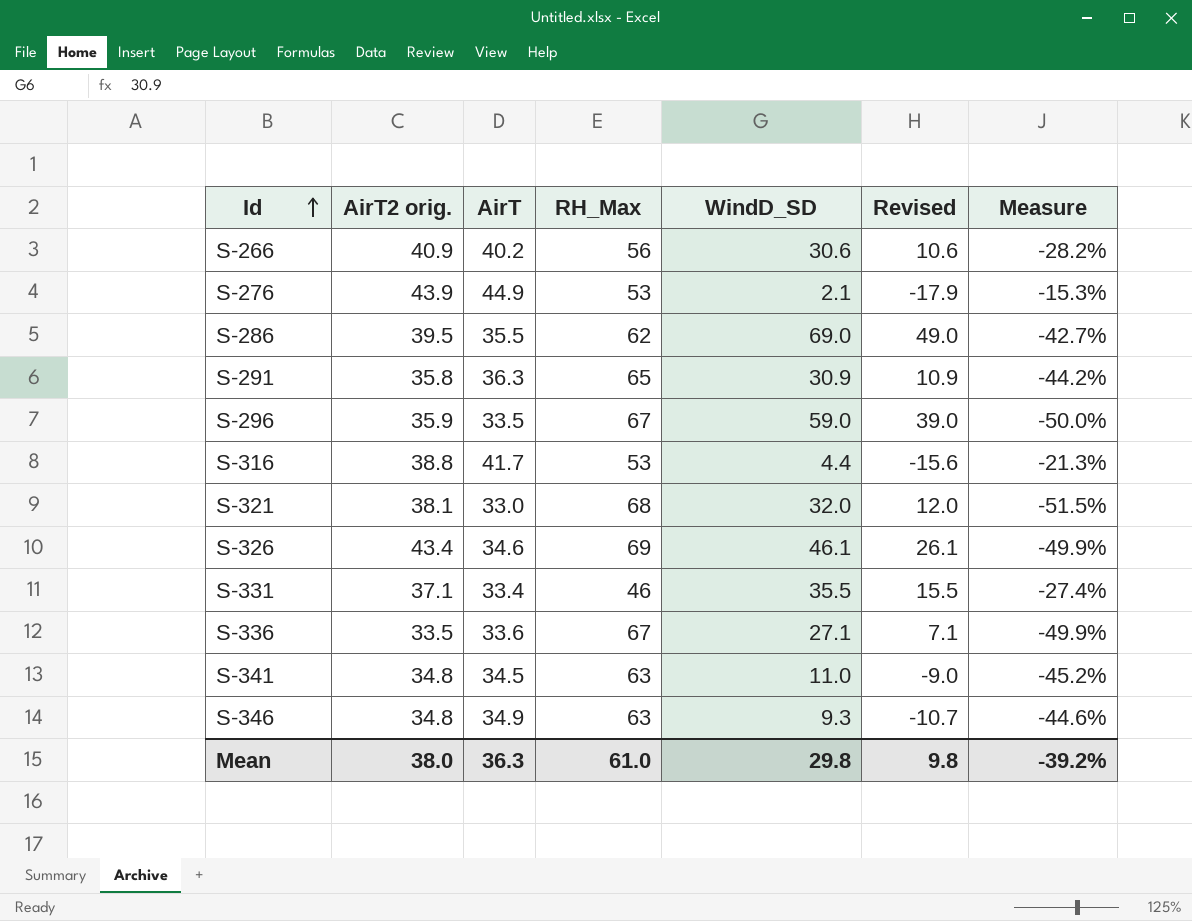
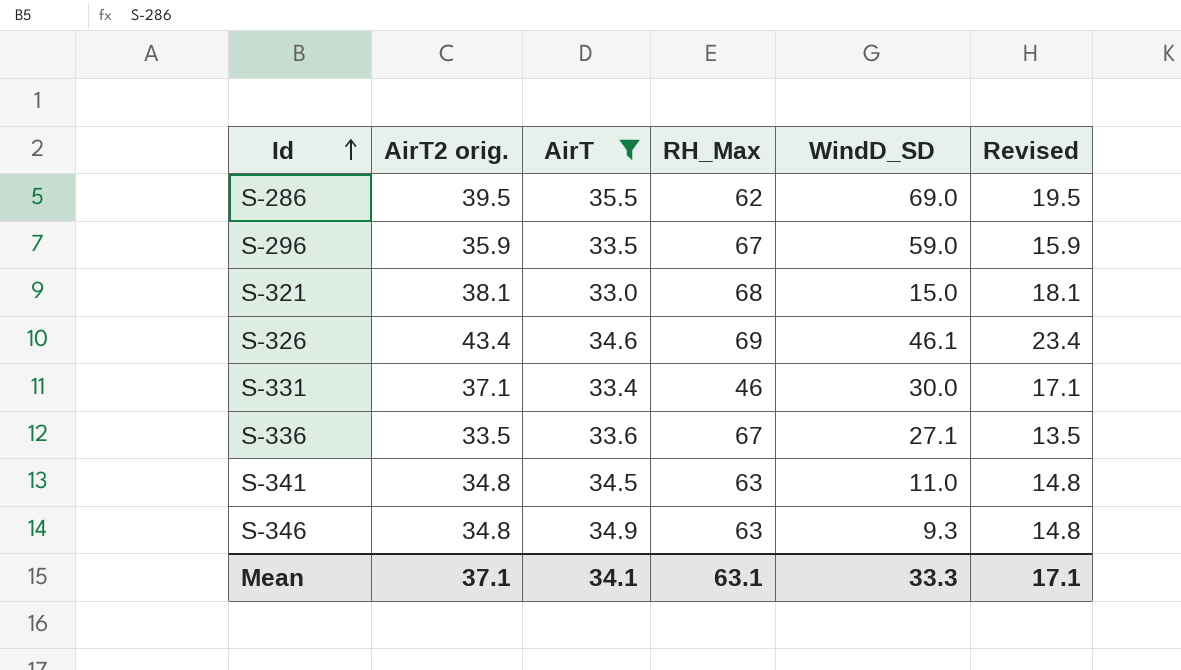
filter: none -> AirT <= 35.5
column Measure | formula: ([AirT] - [RH_Max]) / [RH_Max] -> none
column Revised | formula: [WindD_SD] - 20 -> [AirT2 orig.] - 20
S-321 | WindD_SD: 32.0 -> 15.0
S-331 | WindD_SD: 35.5 -> 30.0
Mean | AirT2 orig.: 38.0 -> 37.1
Mean | AirT: 36.3 -> 34.1
Mean | RH_Max: 61.0 -> 63.1
Mean | WindD_SD: 29.8 -> 33.3
Mean | Revised: 9.8 -> 17.1

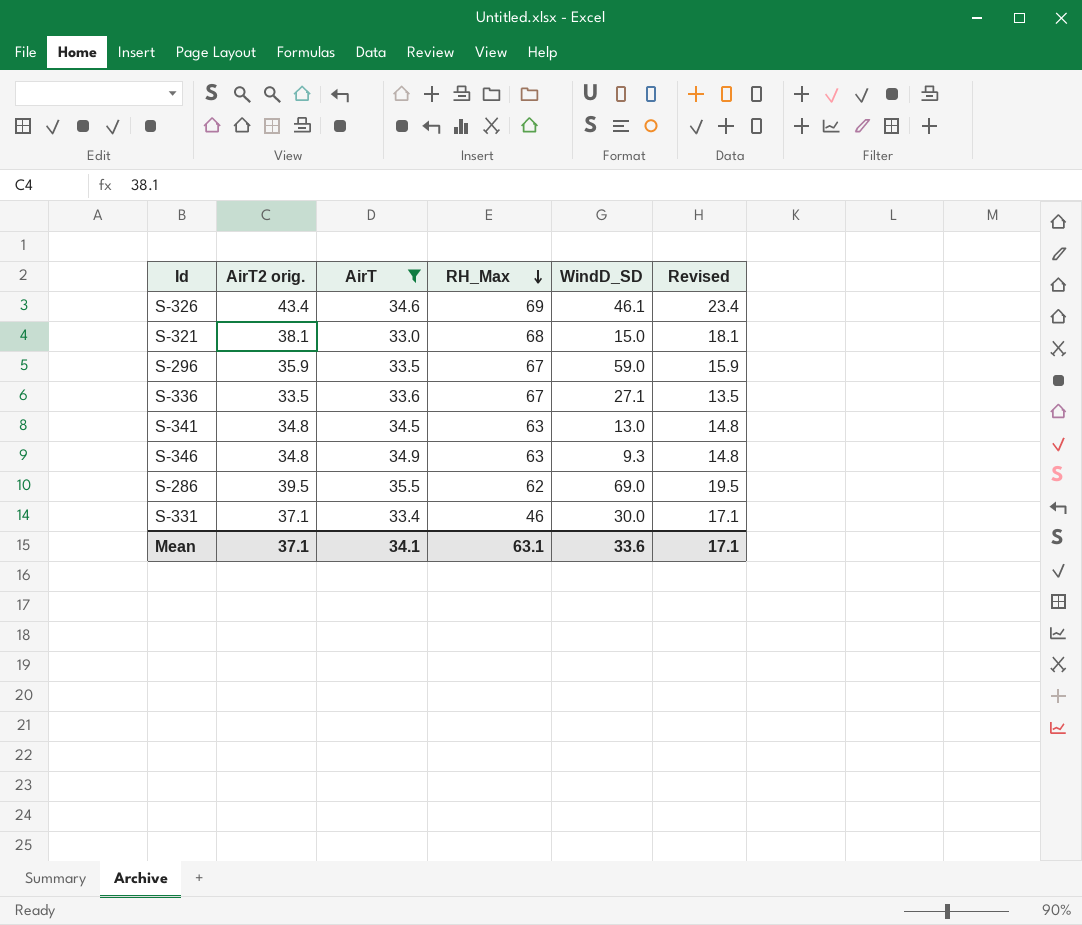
row order: Id ascending -> RH_Max descending
S-341 | WindD_SD: 11.0 -> 13.0
Mean | WindD_SD: 33.3 -> 33.6

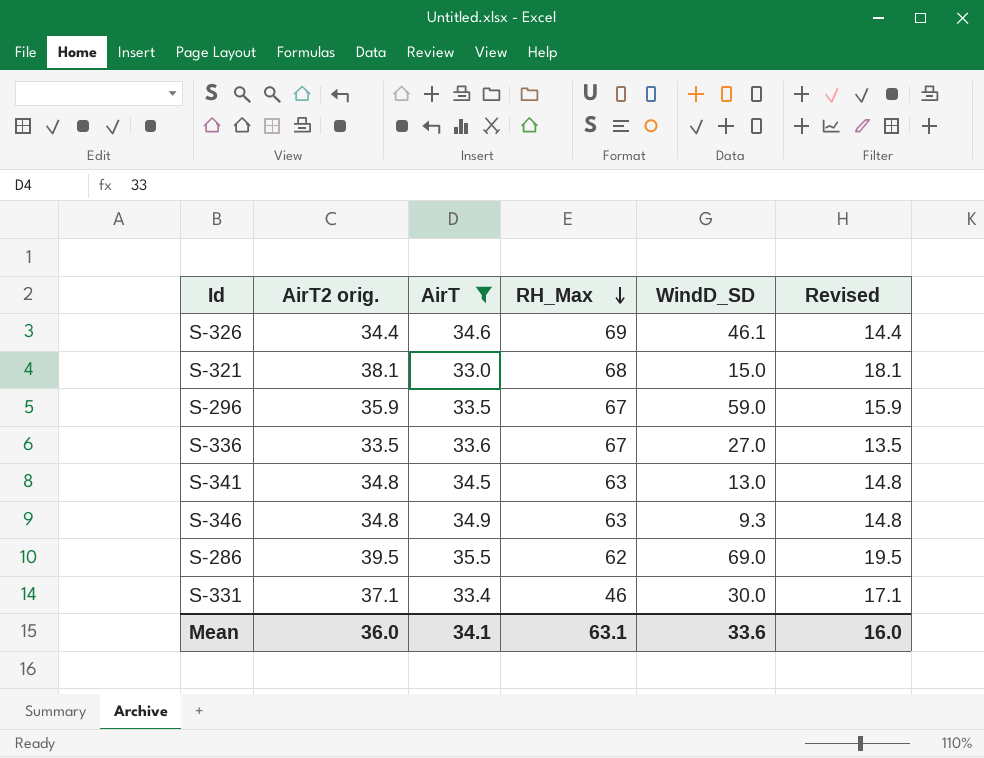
S-326 | AirT2 orig.: 43.4 -> 34.4
S-326 | Revised: 23.4 -> 14.4
S-336 | WindD_SD: 27.1 -> 27.0
Mean | AirT2 orig.: 37.1 -> 36.0
Mean | Revised: 17.1 -> 16.0

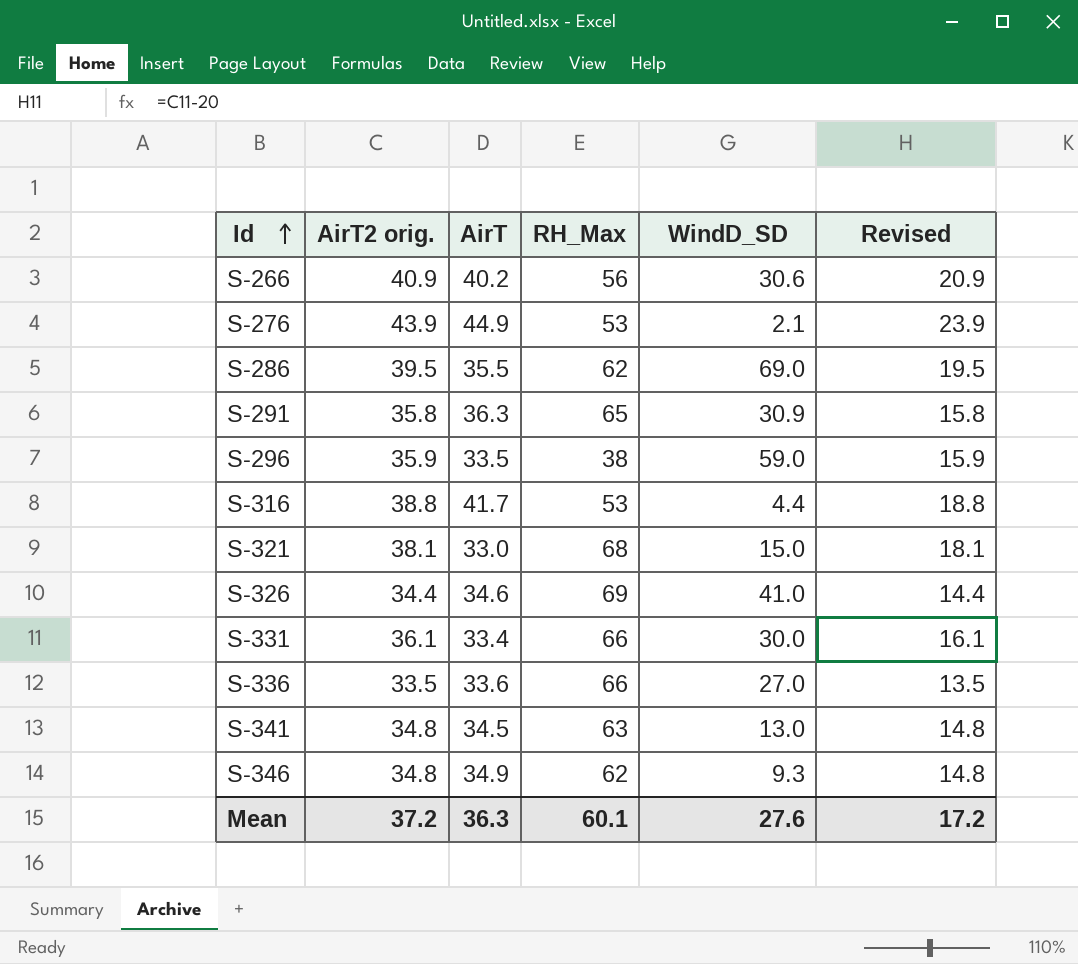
filter: AirT <= 35.5 -> none
row order: RH_Max descending -> Id ascending
S-296 | RH_Max: 67 -> 38
S-326 | WindD_SD: 46.1 -> 41.0
S-331 | AirT2 orig.: 37.1 -> 36.1
S-331 | RH_Max: 46 -> 66
S-331 | Revised: 17.1 -> 16.1
S-336 | RH_Max: 67 -> 66
S-346 | RH_Max: 63 -> 62
Mean | AirT2 orig.: 36.0 -> 37.2
Mean | AirT: 34.1 -> 36.3
Mean | RH_Max: 63.1 -> 60.1
Mean | WindD_SD: 33.6 -> 27.6
Mean | Revised: 16.0 -> 17.2

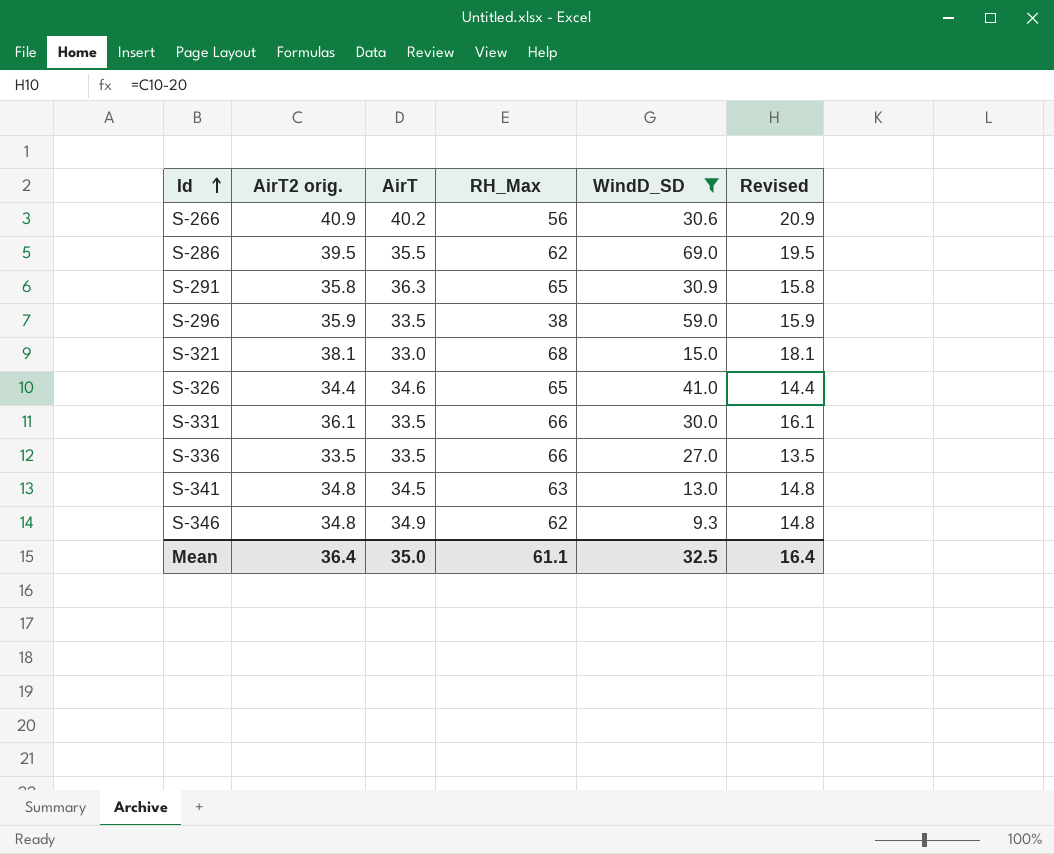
filter: none -> WindD_SD >= 9.3
S-326 | RH_Max: 69 -> 65
S-331 | AirT: 33.4 -> 33.5
S-336 | AirT: 33.6 -> 33.5
Mean | AirT2 orig.: 37.2 -> 36.4
Mean | AirT: 36.3 -> 35.0
Mean | RH_Max: 60.1 -> 61.1
Mean | WindD_SD: 27.6 -> 32.5
Mean | Revised: 17.2 -> 16.4

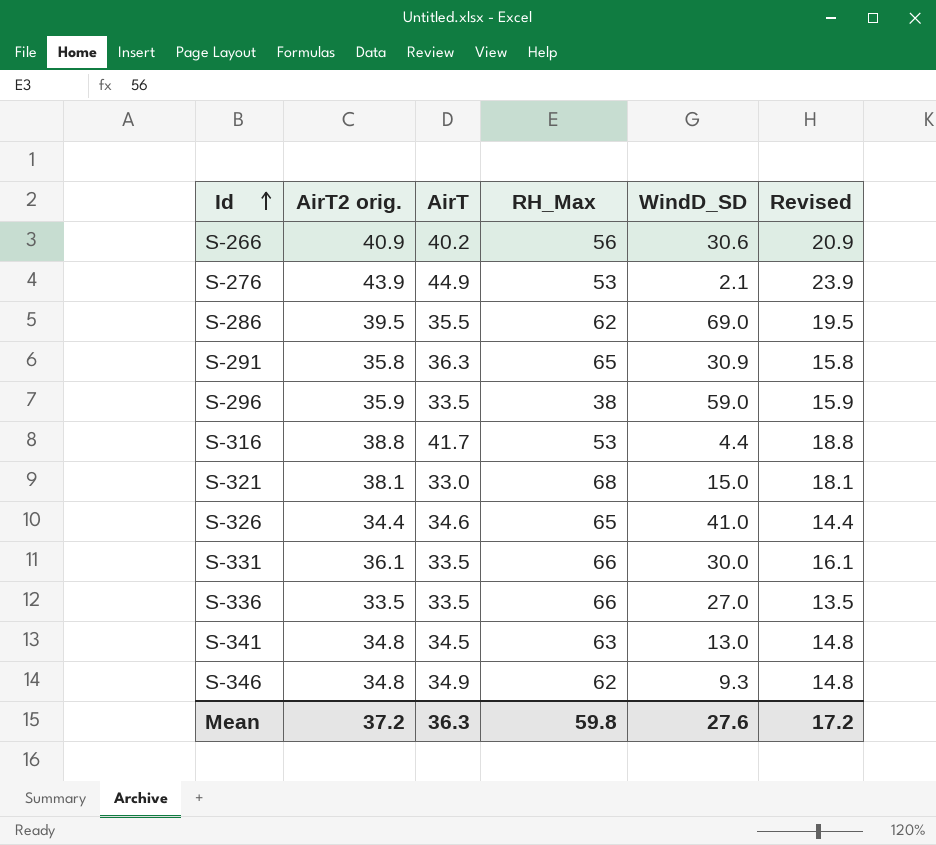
filter: WindD_SD >= 9.3 -> none
Mean | AirT2 orig.: 36.4 -> 37.2
Mean | AirT: 35.0 -> 36.3
Mean | RH_Max: 61.1 -> 59.8
Mean | WindD_SD: 32.5 -> 27.6
Mean | Revised: 16.4 -> 17.2

